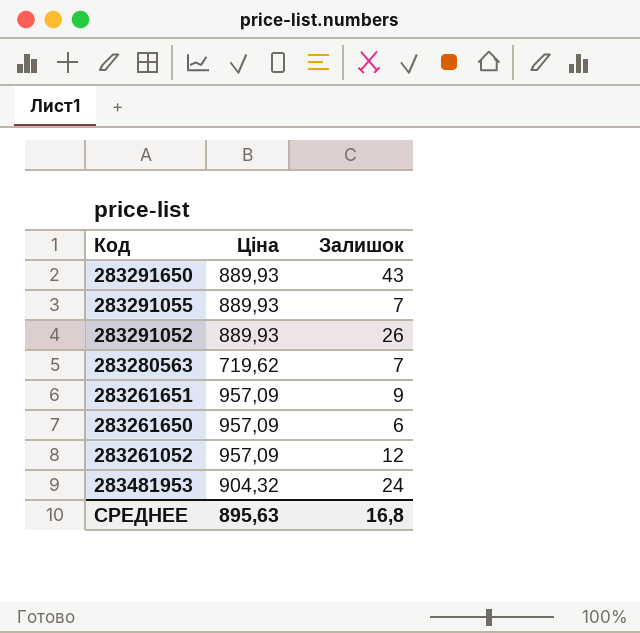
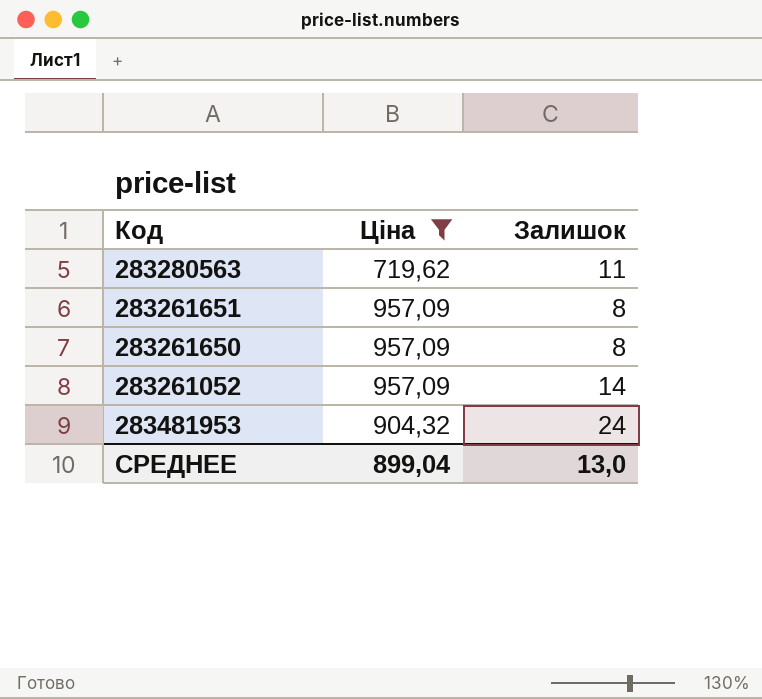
filter: none -> Ціна != 889,93
283280563 | Залишок: 7 -> 11
283261651 | Залишок: 9 -> 8
283261650 | Залишок: 6 -> 8
283261052 | Залишок: 12 -> 14
СРЕДНЕЕ | Ціна: 895,63 -> 899,04
СРЕДНЕЕ | Залишок: 16,8 -> 13,0

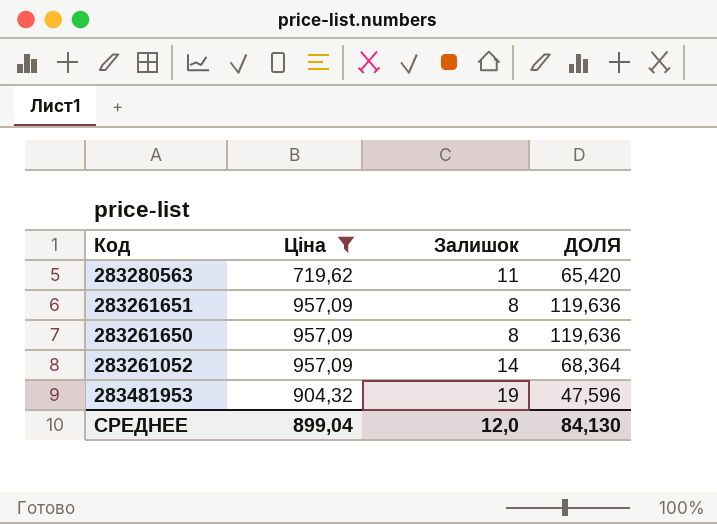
column ДОЛЯ | formula: none -> [Ціна] / [Залишок]
283481953 | Залишок: 24 -> 19
СРЕДНЕЕ | Залишок: 13,0 -> 12,0

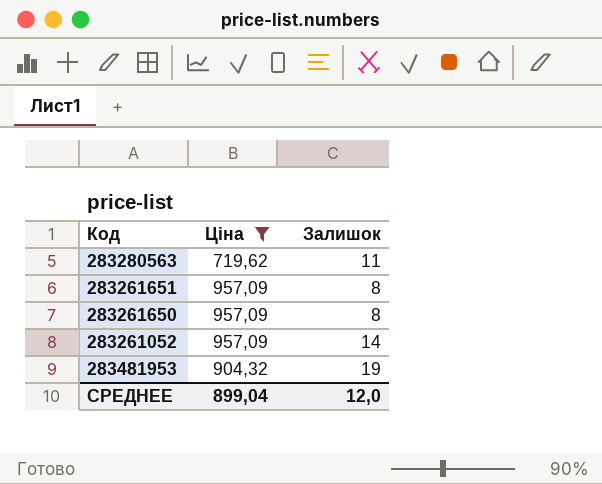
column ДОЛЯ | formula: [Ціна] / [Залишок] -> none

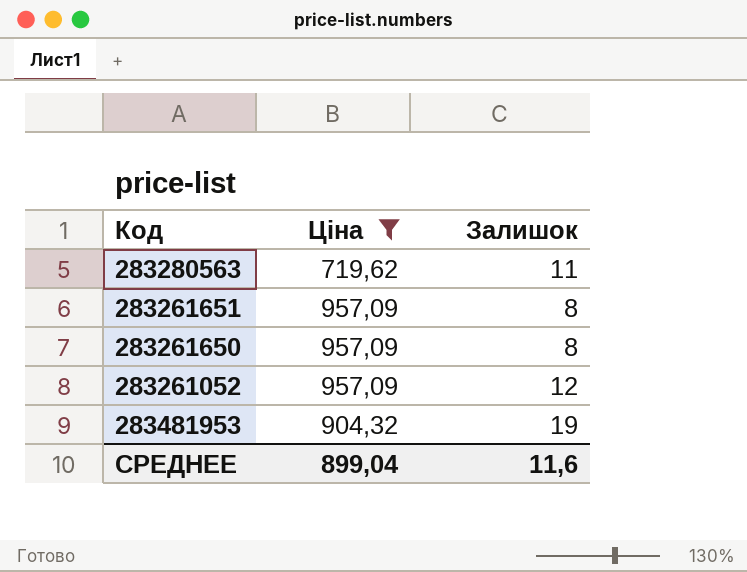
283261052 | Залишок: 14 -> 12
СРЕДНЕЕ | Залишок: 12,0 -> 11,6

